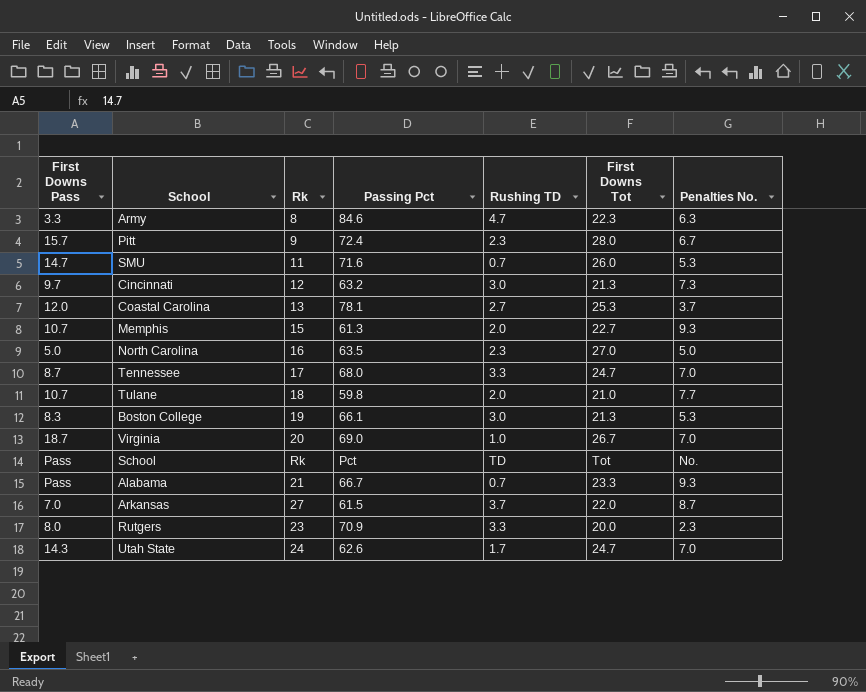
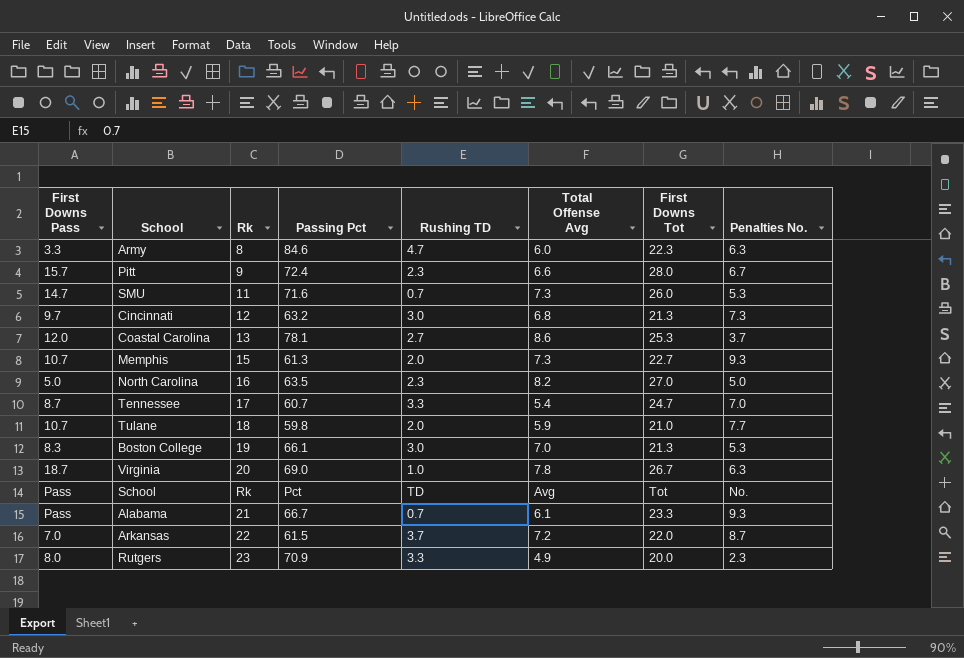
column Total Offense Avg | position: none -> 6
row Utah State: 14.3 | 24 | 62.6 | 1.7 | 24.7 | 7.0 -> none
Tennessee | Passing Pct: 68.0 -> 60.7
Virginia | Penalties No.: 7.0 -> 6.3
Arkansas | Rk: 27 -> 22

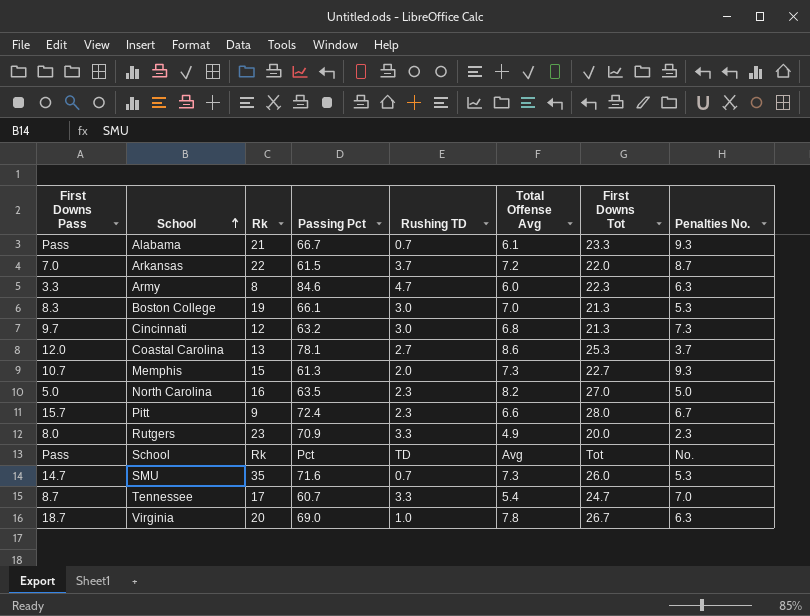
row order: none -> School ascending
row Tulane: 10.7 | 18 | 59.8 | 2.0 | 5.9 | 21.0 | 7.7 -> none
SMU | Rk: 11 -> 35

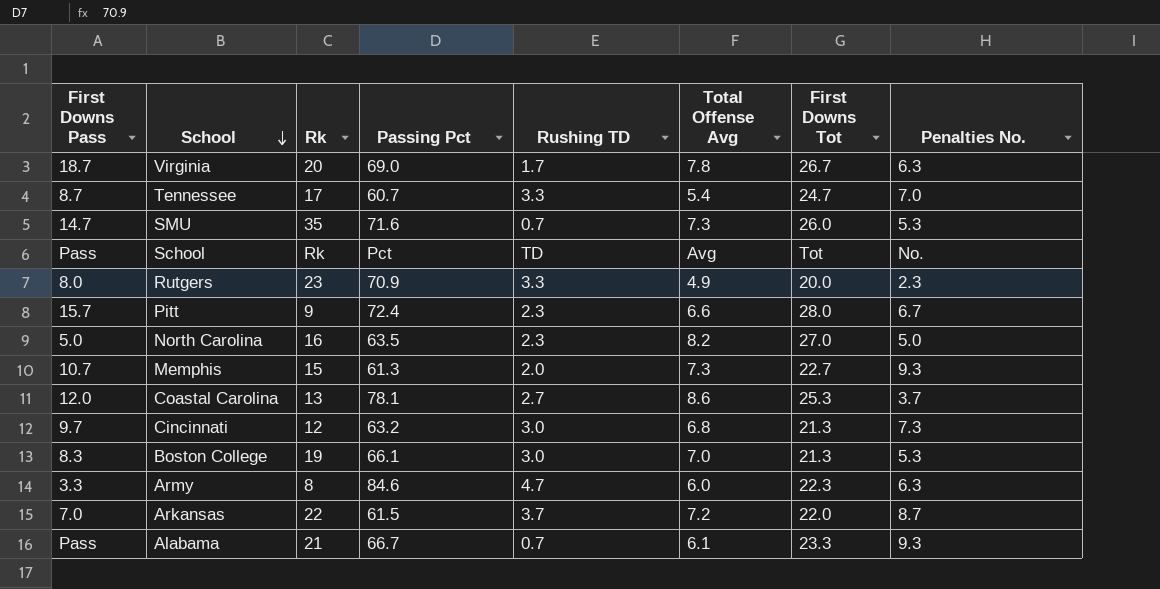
row order: School ascending -> School descending
Virginia | Rushing TD: 1.0 -> 1.7

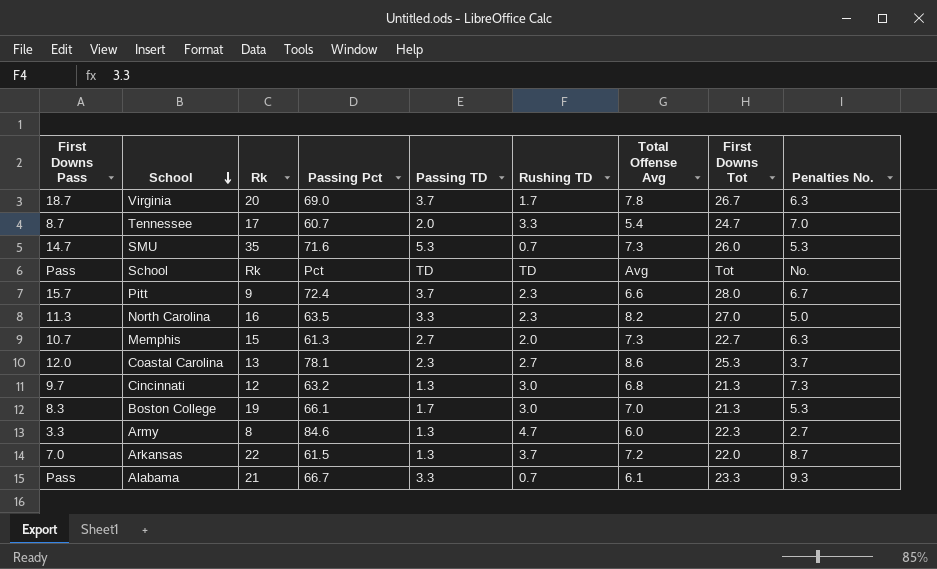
column Passing TD | position: none -> 5
row Rutgers: 8.0 | 23 | 70.9 | 3.3 | 4.9 | 20.0 | 2.3 -> none
North Carolina | First Downs Pass: 5.0 -> 11.3
Memphis | Penalties No.: 9.3 -> 6.3
Army | Penalties No.: 6.3 -> 2.7

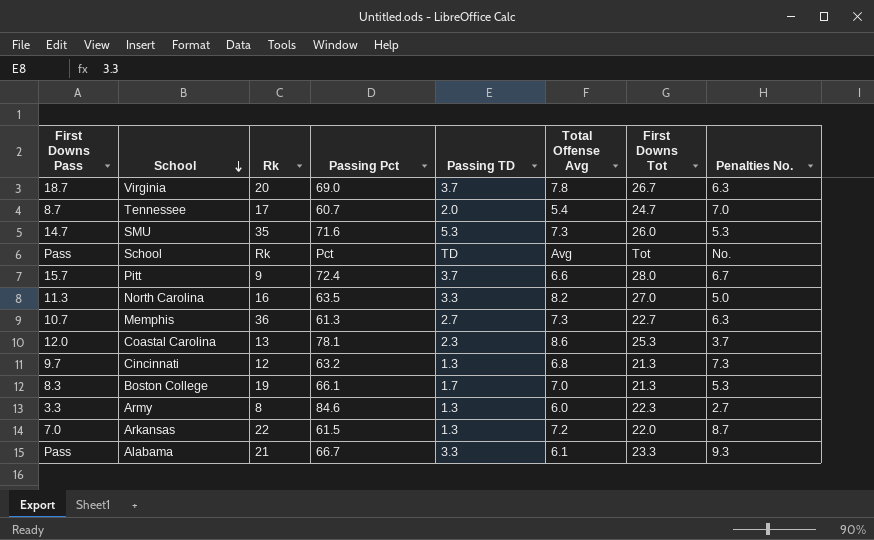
column Rushing TD | position: 6 -> none
Memphis | Rk: 15 -> 36

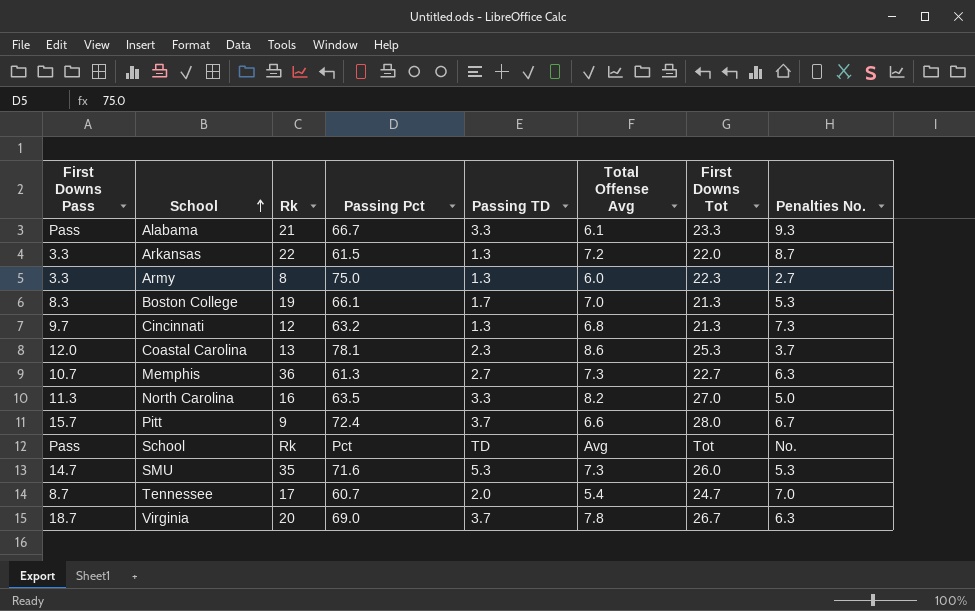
row order: School descending -> School ascending
Arkansas | First Downs Pass: 7.0 -> 3.3
Army | Passing Pct: 84.6 -> 75.0

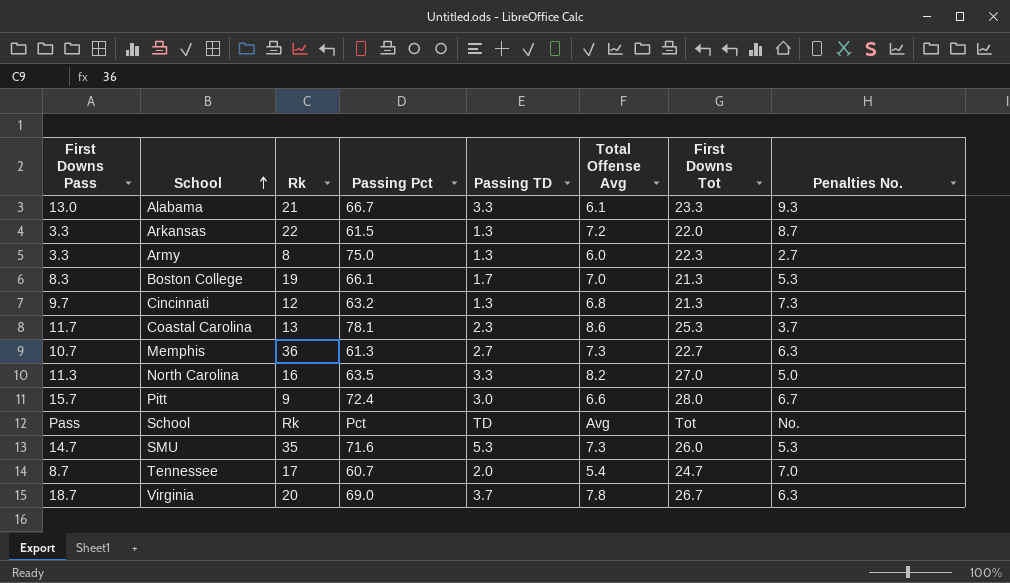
Alabama | First Downs Pass: Pass -> 13.0
Coastal Carolina | First Downs Pass: 12.0 -> 11.7
Pitt | Passing TD: 3.7 -> 3.0

